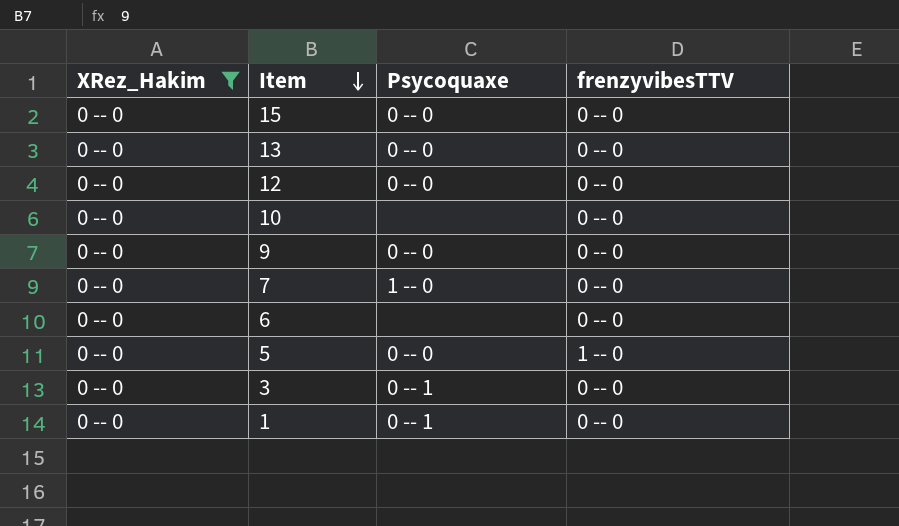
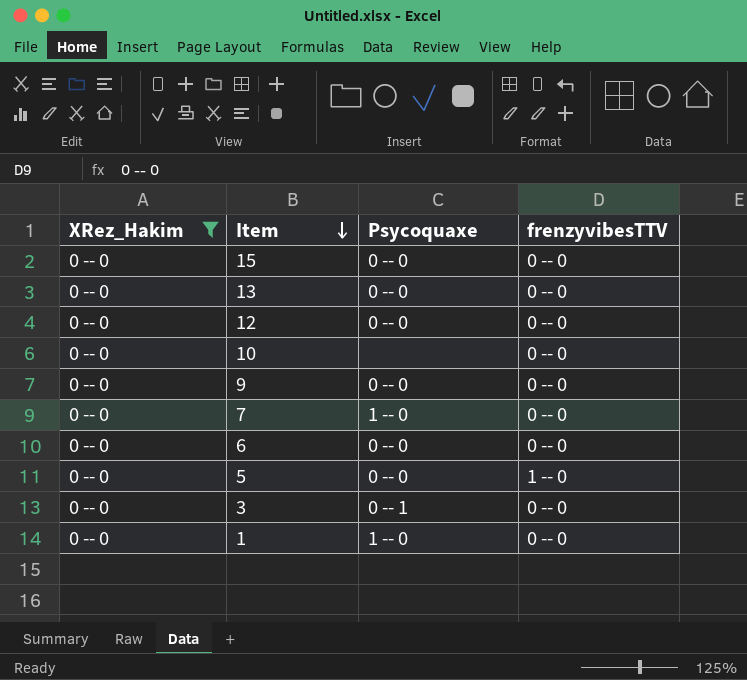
6 | Psycoquaxe: none -> 0 -- 0
1 | Psycoquaxe: 0 -- 1 -> 1 -- 0

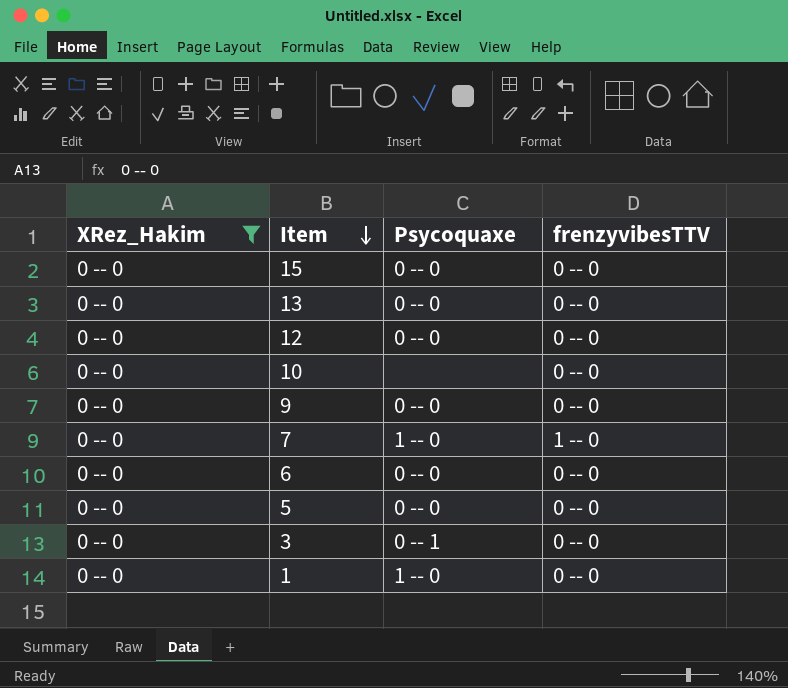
7 | frenzyvibesTTV: 0 -- 0 -> 1 -- 0
5 | frenzyvibesTTV: 1 -- 0 -> 0 -- 0

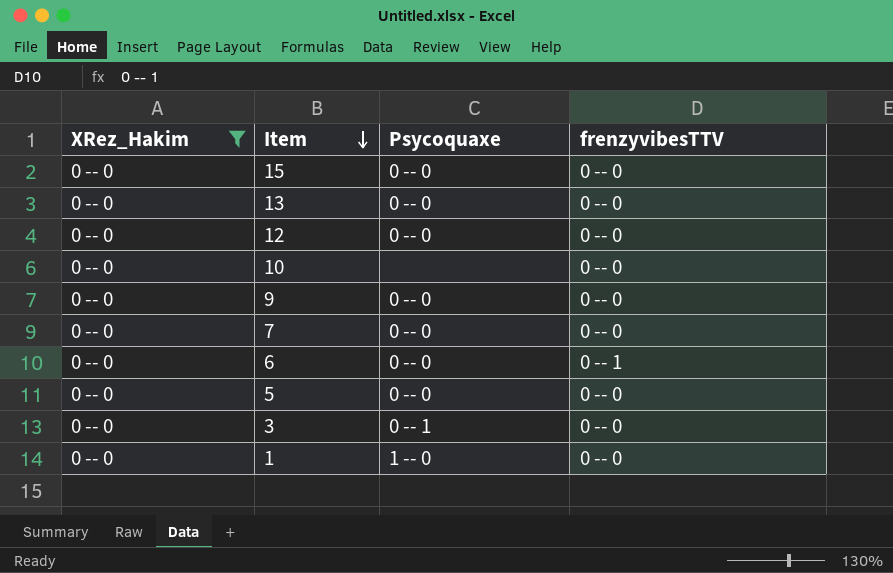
7 | Psycoquaxe: 1 -- 0 -> 0 -- 0
7 | frenzyvibesTTV: 1 -- 0 -> 0 -- 0
6 | frenzyvibesTTV: 0 -- 0 -> 0 -- 1

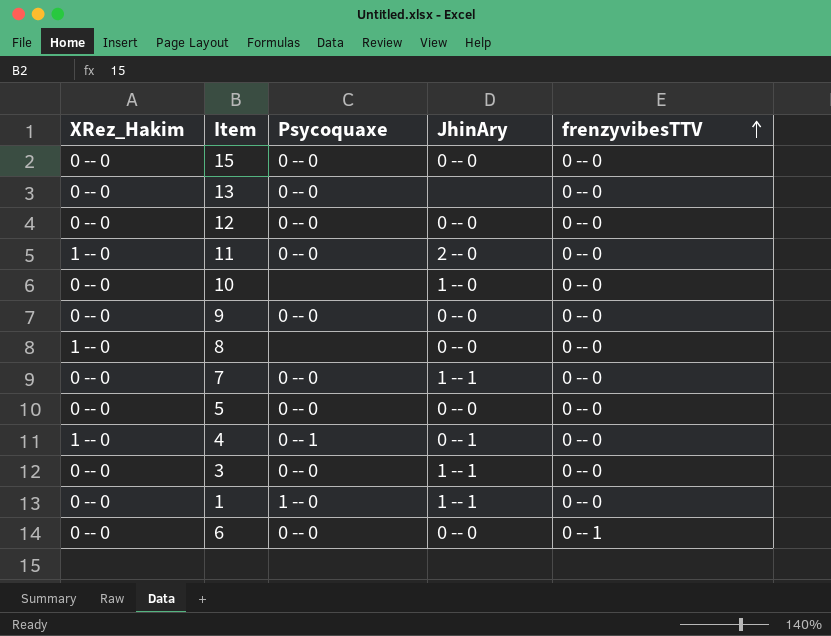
filter: XRez_Hakim = 0 -- 0 -> none
row order: Item descending -> frenzyvibesTTV ascending
column JhinAry | position: none -> 4
3 | Psycoquaxe: 0 -- 1 -> 0 -- 0

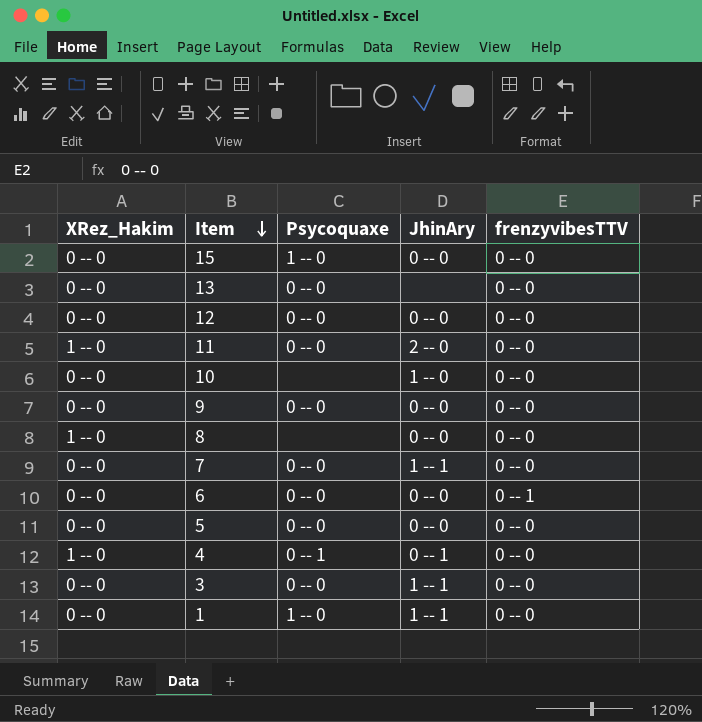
row order: frenzyvibesTTV ascending -> Item descending
15 | Psycoquaxe: 0 -- 0 -> 1 -- 0

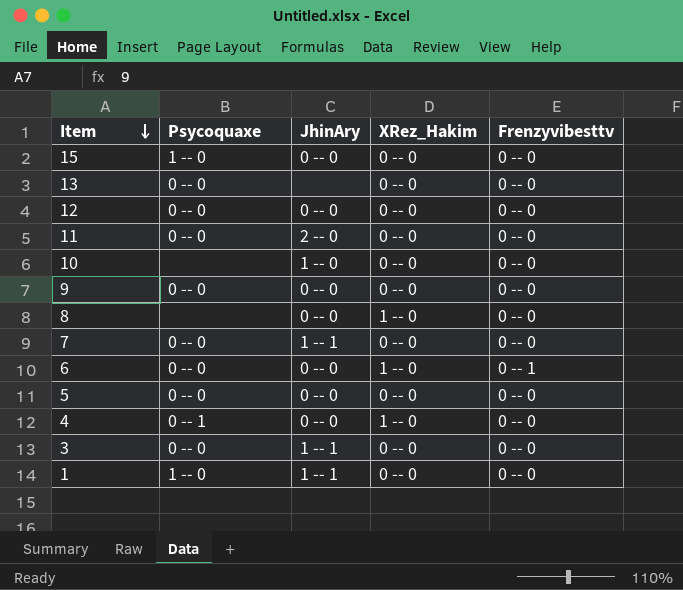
column XRez_Hakim | position: 1 -> 4
column name: frenzyvibesTTV -> Frenzyvibesttv
11 | XRez_Hakim: 1 -- 0 -> 0 -- 0
6 | XRez_Hakim: 0 -- 0 -> 1 -- 0
4 | JhinAry: 0 -- 1 -> 0 -- 0

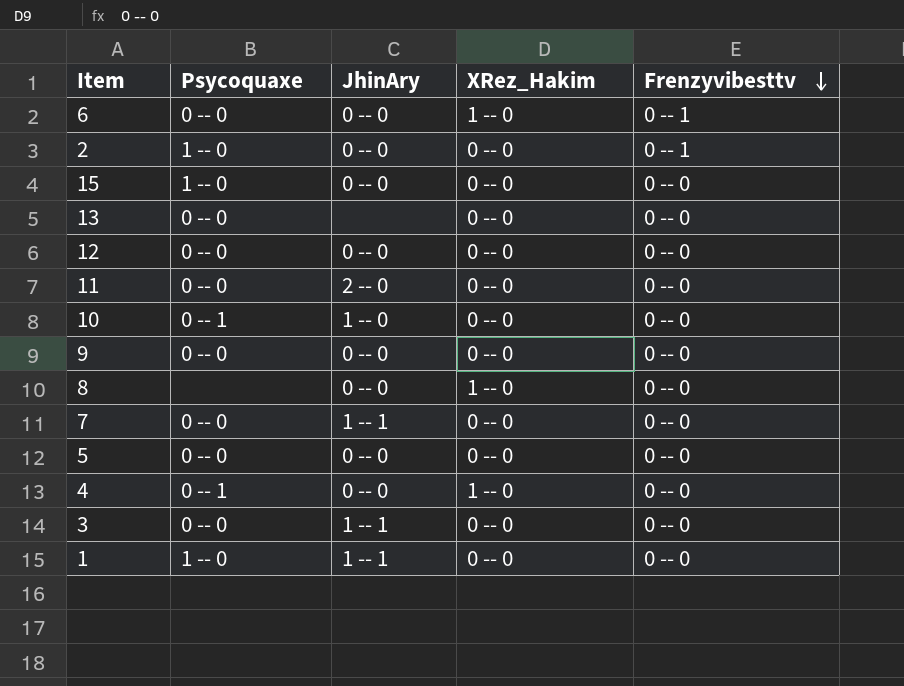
row order: Item descending -> Frenzyvibesttv descending
row 2: none -> 1 -- 0 | 0 -- 0 | 0 -- 0 | 0 -- 1
10 | Psycoquaxe: none -> 0 -- 1

